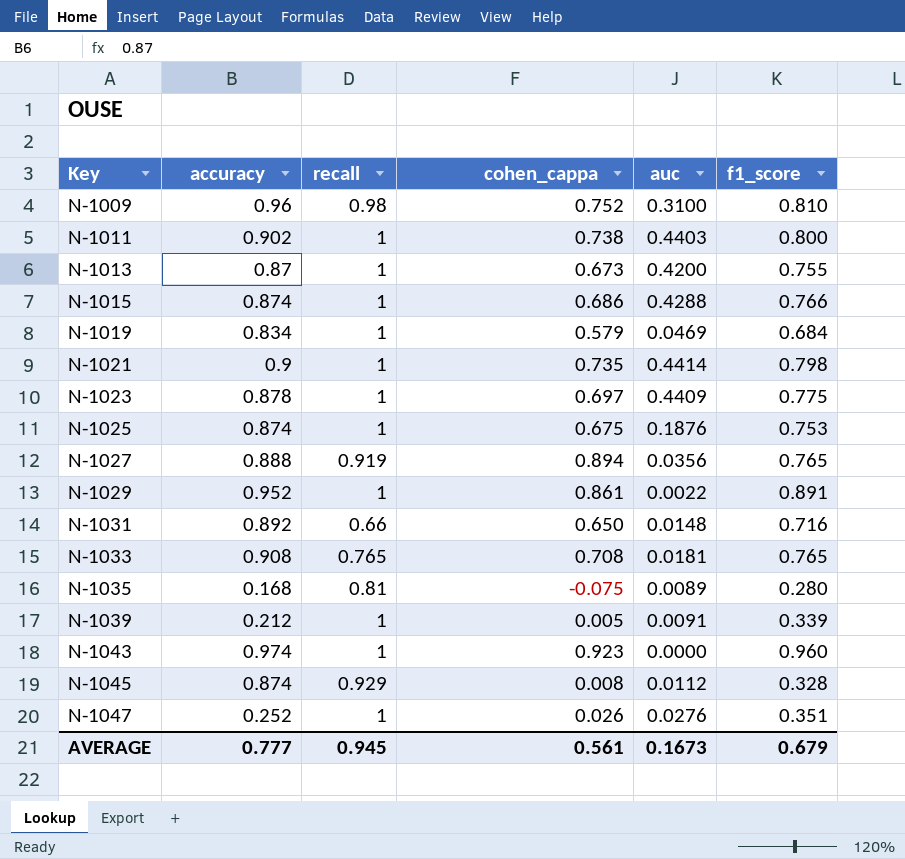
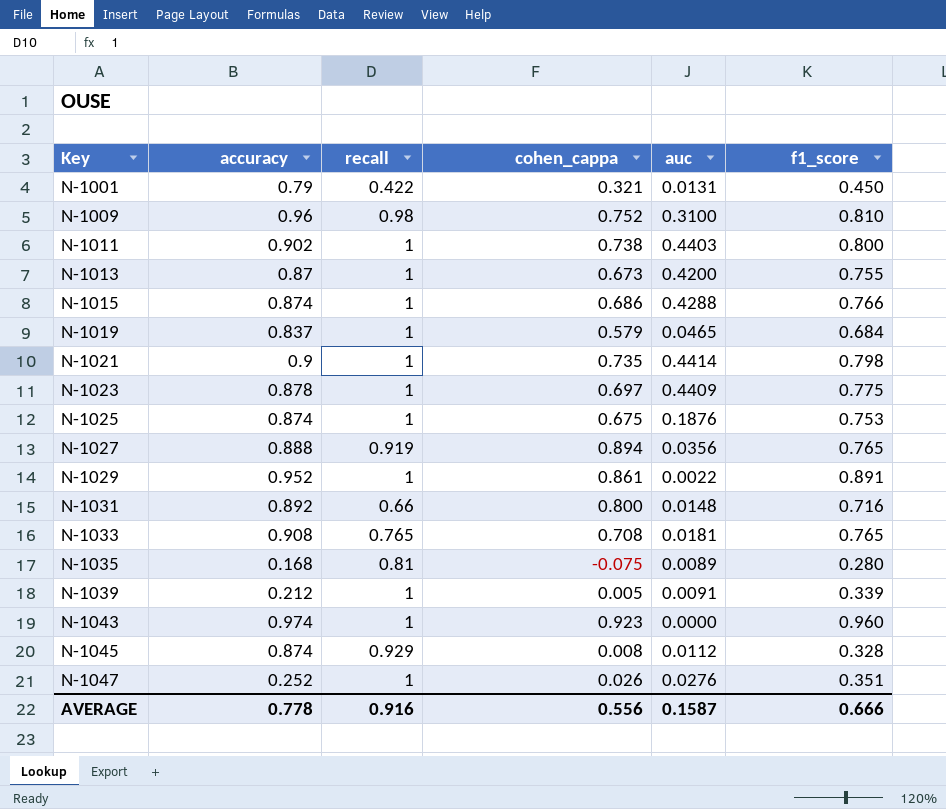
row N-1001: none -> 0.79 | 0.422 | 0.321 | 0.0131 | 0.450
N-1019 | accuracy: 0.834 -> 0.837
N-1019 | auc: 0.0469 -> 0.0465
N-1031 | cohen_cappa: 0.650 -> 0.800
AVERAGE | accuracy: 0.777 -> 0.778
AVERAGE | recall: 0.945 -> 0.916
AVERAGE | cohen_cappa: 0.561 -> 0.556
AVERAGE | auc: 0.1673 -> 0.1587
AVERAGE | f1_score: 0.679 -> 0.666

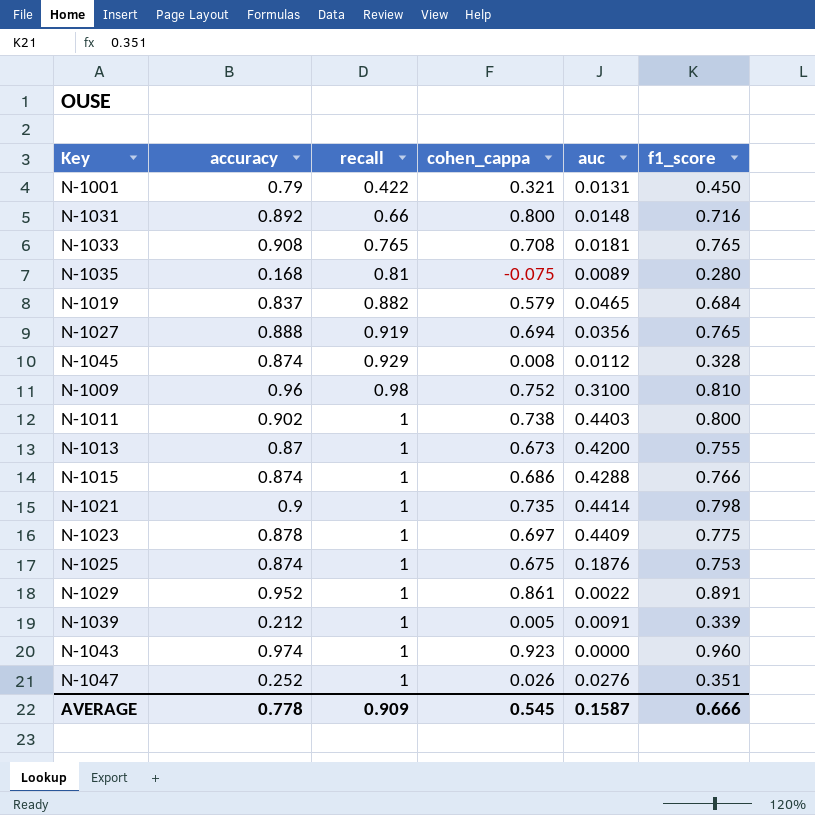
row order: Key ascending -> recall ascending
N-1019 | recall: 1 -> 0.882
N-1027 | cohen_cappa: 0.894 -> 0.694
AVERAGE | recall: 0.916 -> 0.909
AVERAGE | cohen_cappa: 0.556 -> 0.545

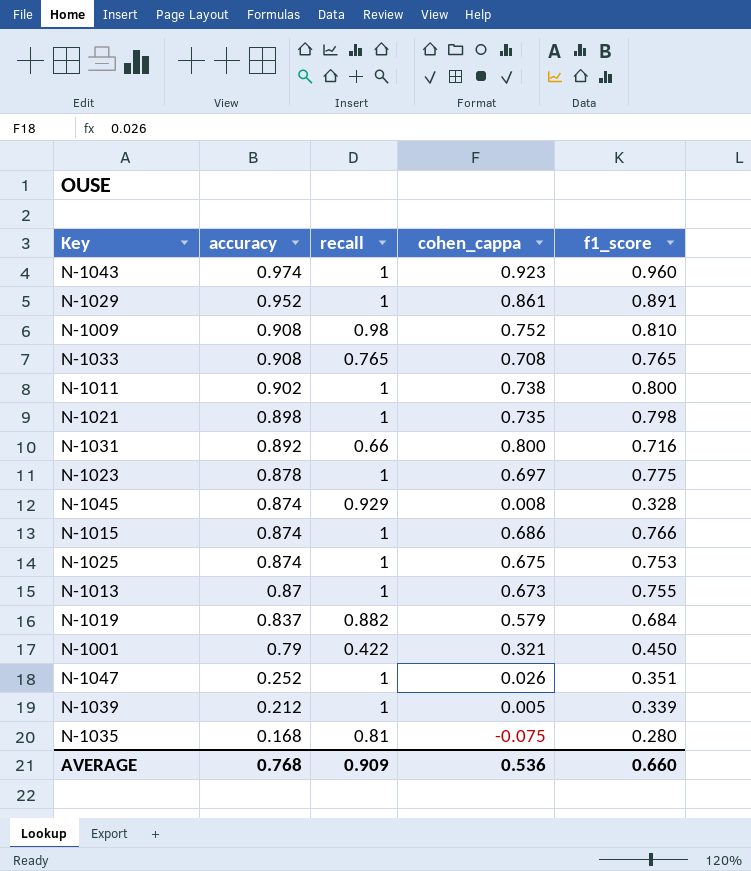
row order: recall ascending -> accuracy descending
column auc | position: 5 -> none
row N-1027: 0.888 | 0.919 | 0.694 | 0.0356 | 0.765 -> none
N-1009 | accuracy: 0.96 -> 0.908
N-1021 | accuracy: 0.9 -> 0.898
AVERAGE | accuracy: 0.778 -> 0.768
AVERAGE | cohen_cappa: 0.545 -> 0.536
AVERAGE | f1_score: 0.666 -> 0.660

